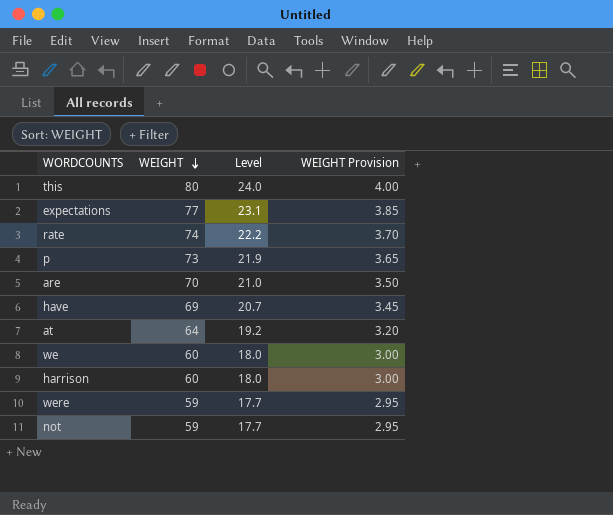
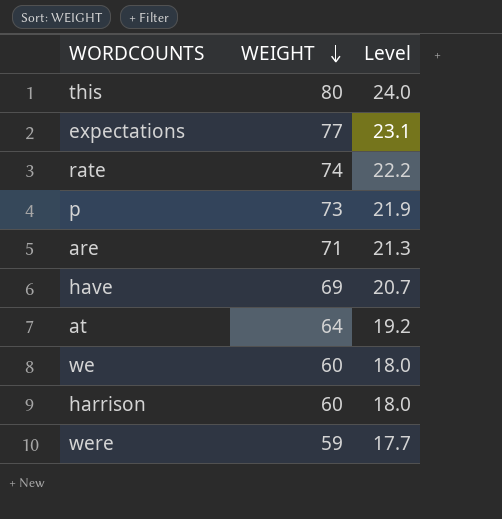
column WEIGHT Provision | formula: [WEIGHT] * 0.05 -> none
row not: 59 | 17.7 | 2.95 -> none
are | WEIGHT: 70 -> 71
are | Level: 21.0 -> 21.3

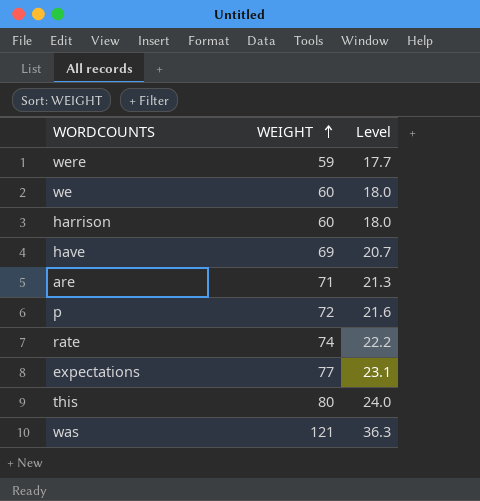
row order: WEIGHT descending -> WEIGHT ascending
row at: 64 | 19.2 -> none
p | WEIGHT: 73 -> 72
p | Level: 21.9 -> 21.6
row was: none -> 121 | 36.3

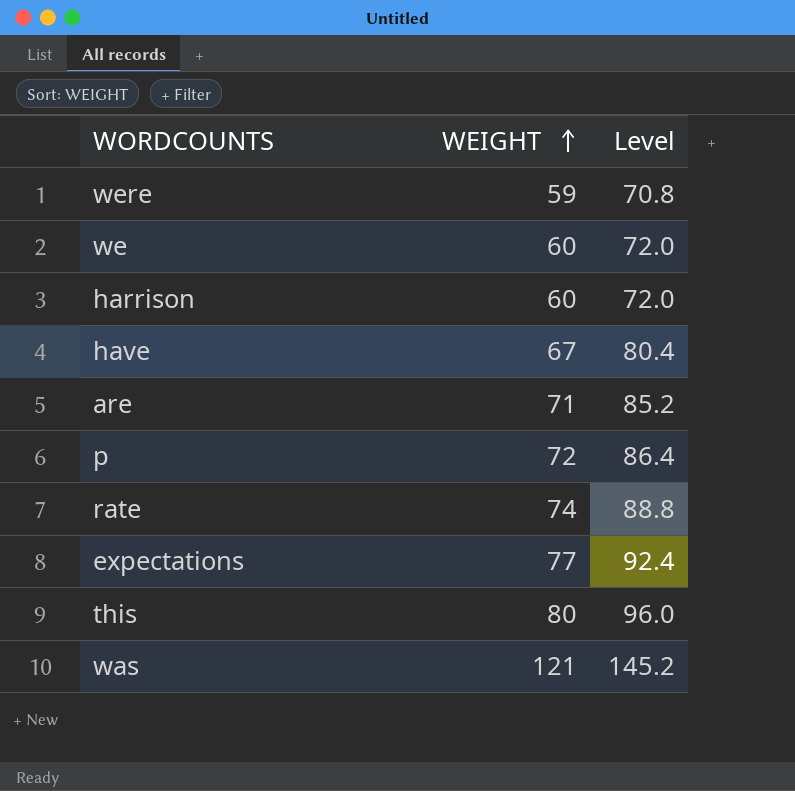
column Level | formula: [WEIGHT] * 0.3 -> [WEIGHT] * 1.2
have | WEIGHT: 69 -> 67

